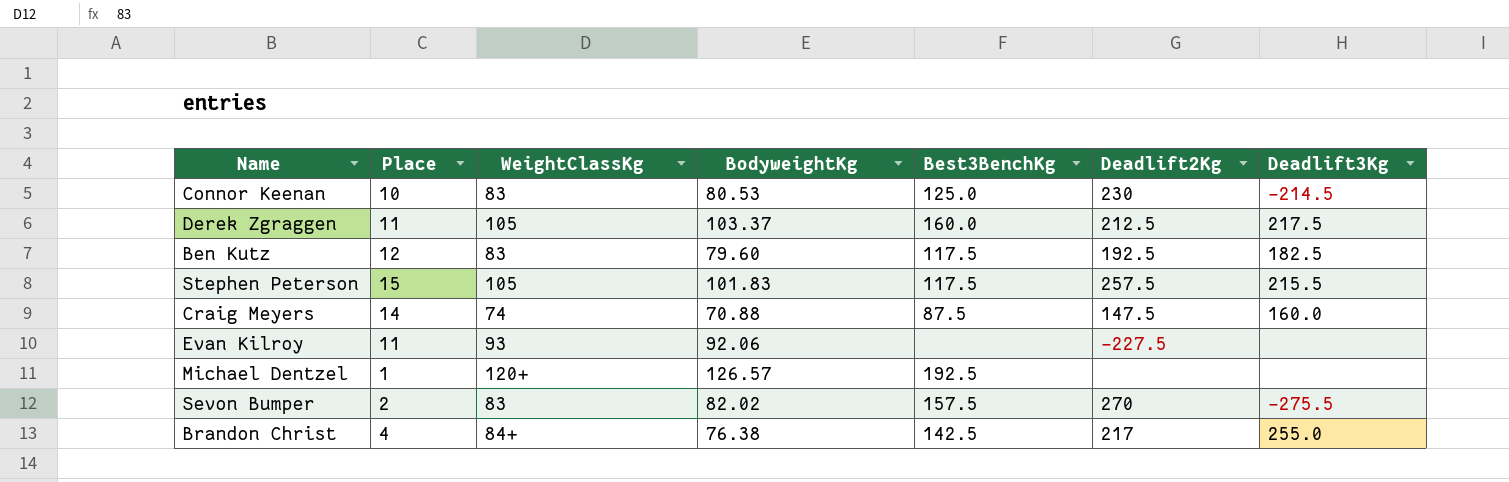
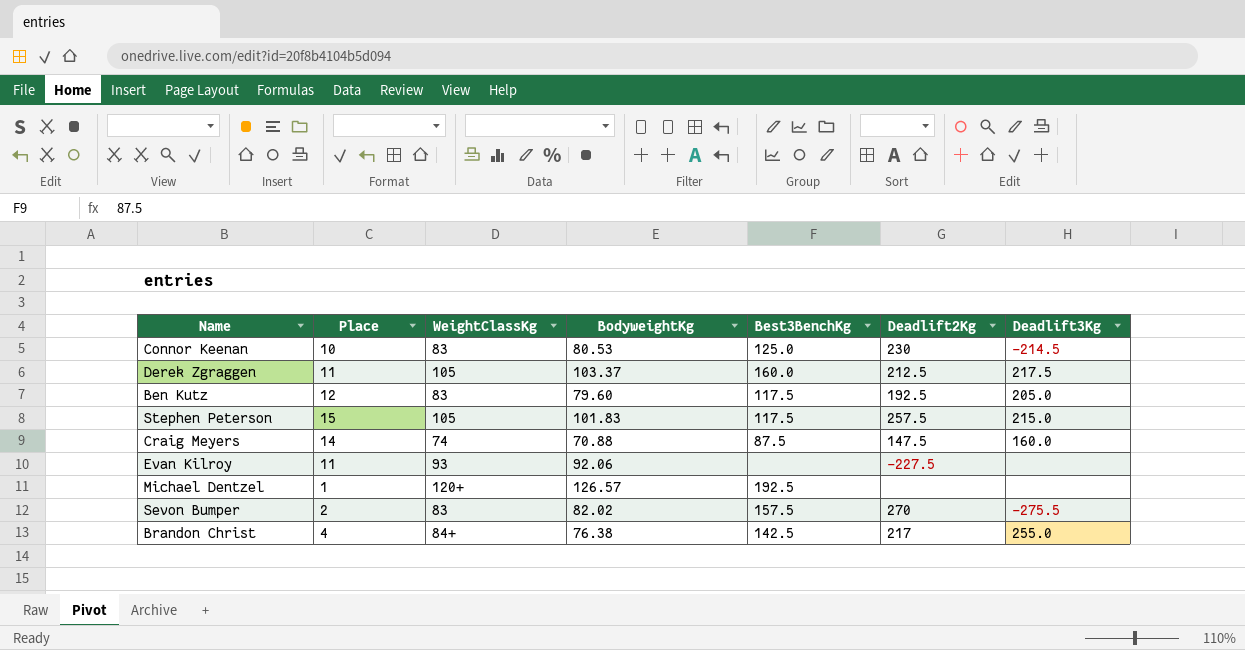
Ben Kutz | Deadlift3Kg: 182.5 -> 205.0
Stephen Peterson | Deadlift3Kg: 215.5 -> 215.0

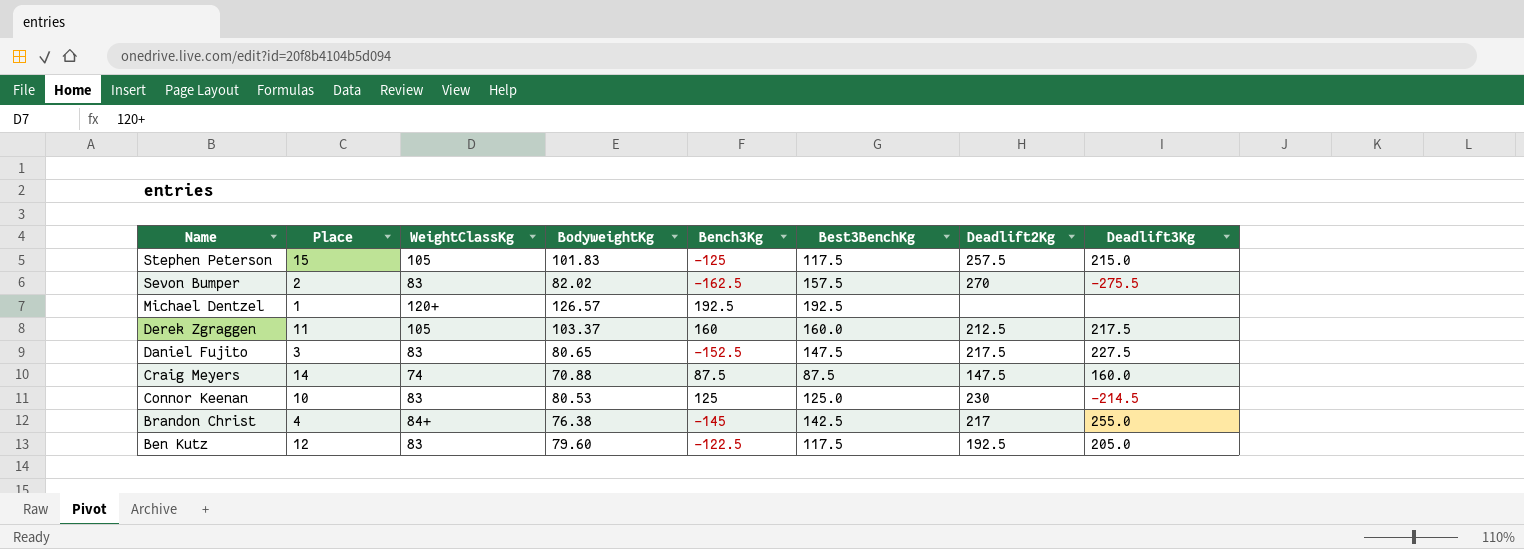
row order: none -> Name descending
column Bench3Kg | position: none -> 5
row Evan Kilroy: 11 | 93 | 92.06 | none | -227.5 | none -> none
row Daniel Fujito: none -> 3 | 83 | 80.65 | -152.5 | 147.5 | 217.5 | 227.5

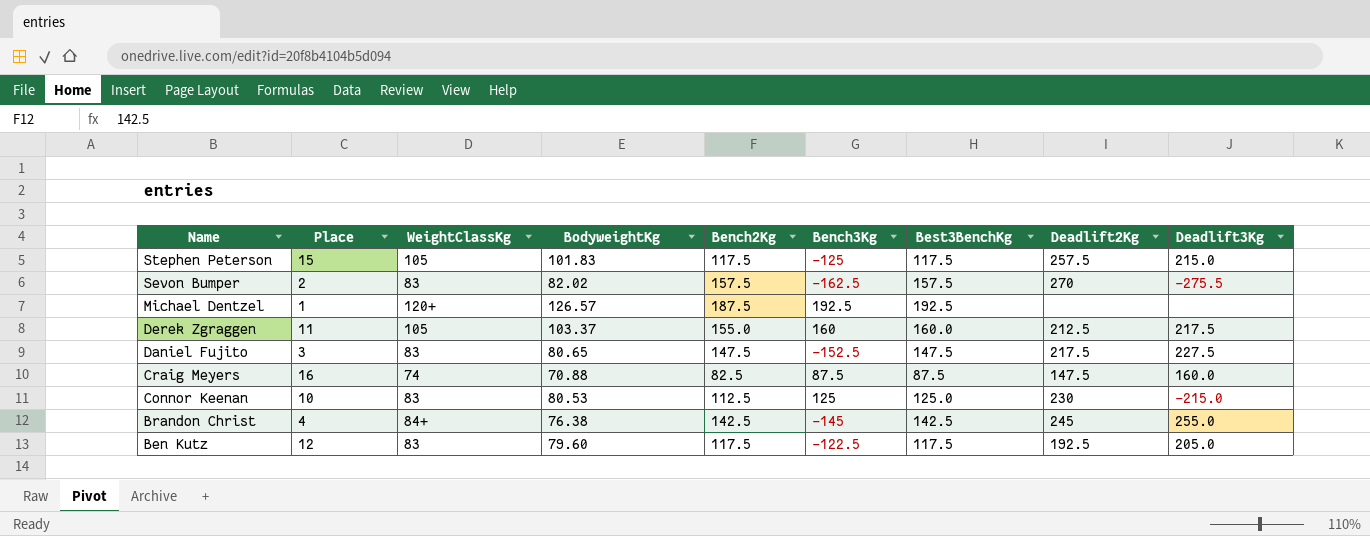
column Bench2Kg | position: none -> 5
Craig Meyers | Place: 14 -> 16
Connor Keenan | Deadlift3Kg: -214.5 -> -215.0
Brandon Christ | Deadlift2Kg: 217 -> 245

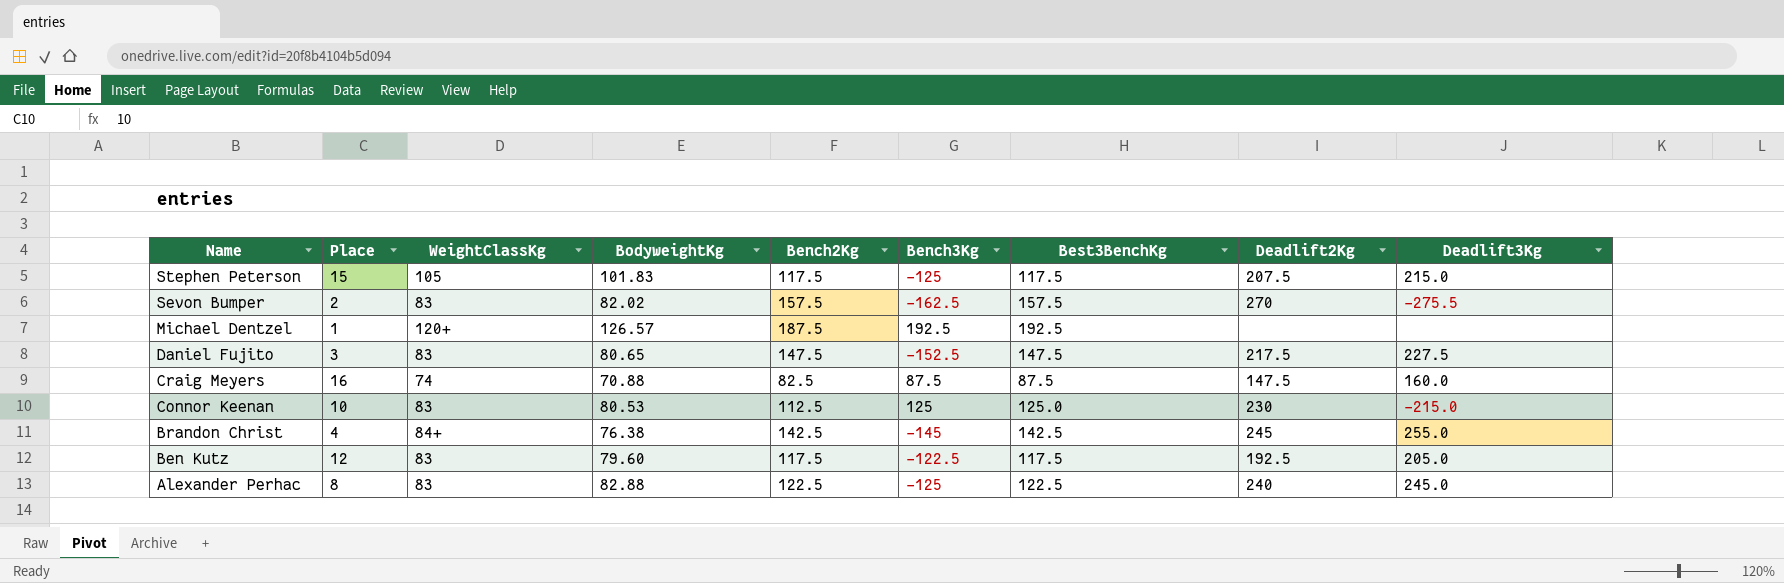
row Derek Zgraggen: 11 | 105 | 103.37 | 155.0 | 160 | 160.0 | 212.5 | 217.5 -> none
Stephen Peterson | Deadlift2Kg: 257.5 -> 207.5
row Alexander Perhac: none -> 8 | 83 | 82.88 | 122.5 | -125 | 122.5 | 240 | 245.0

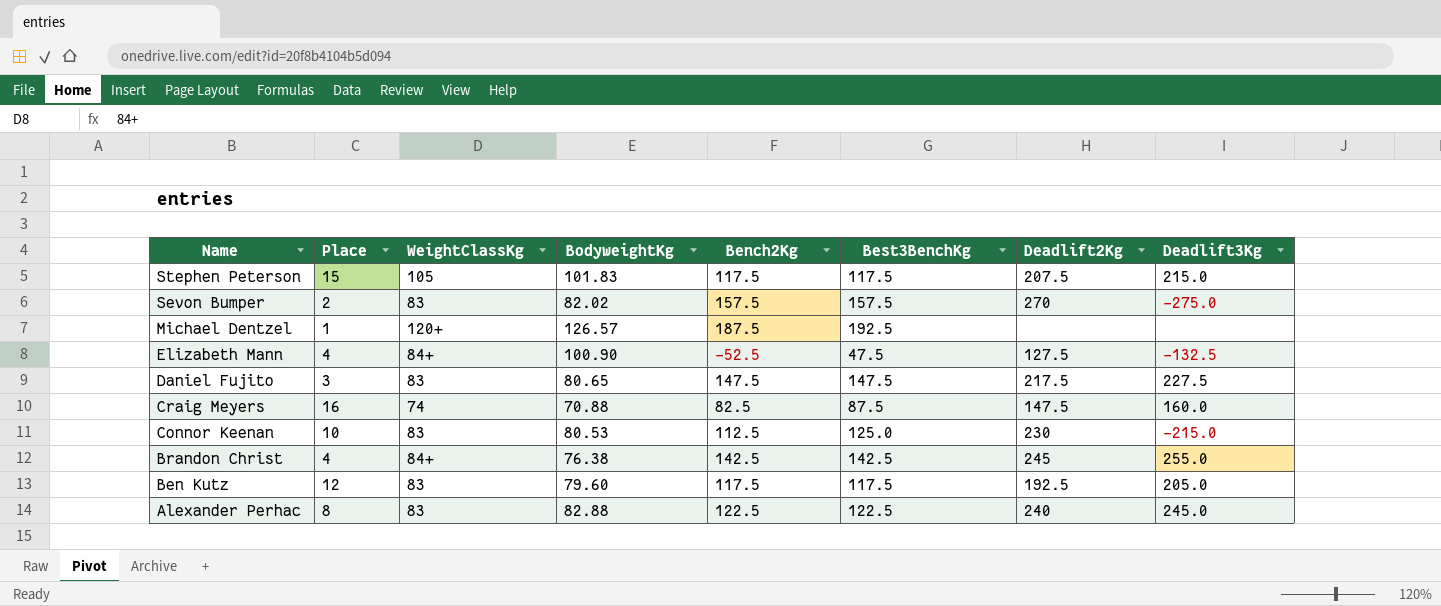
column Bench3Kg | position: 6 -> none
Sevon Bumper | Deadlift3Kg: -275.5 -> -275.0
row Elizabeth Mann: none -> 4 | 84+ | 100.90 | -52.5 | 47.5 | 127.5 | -132.5

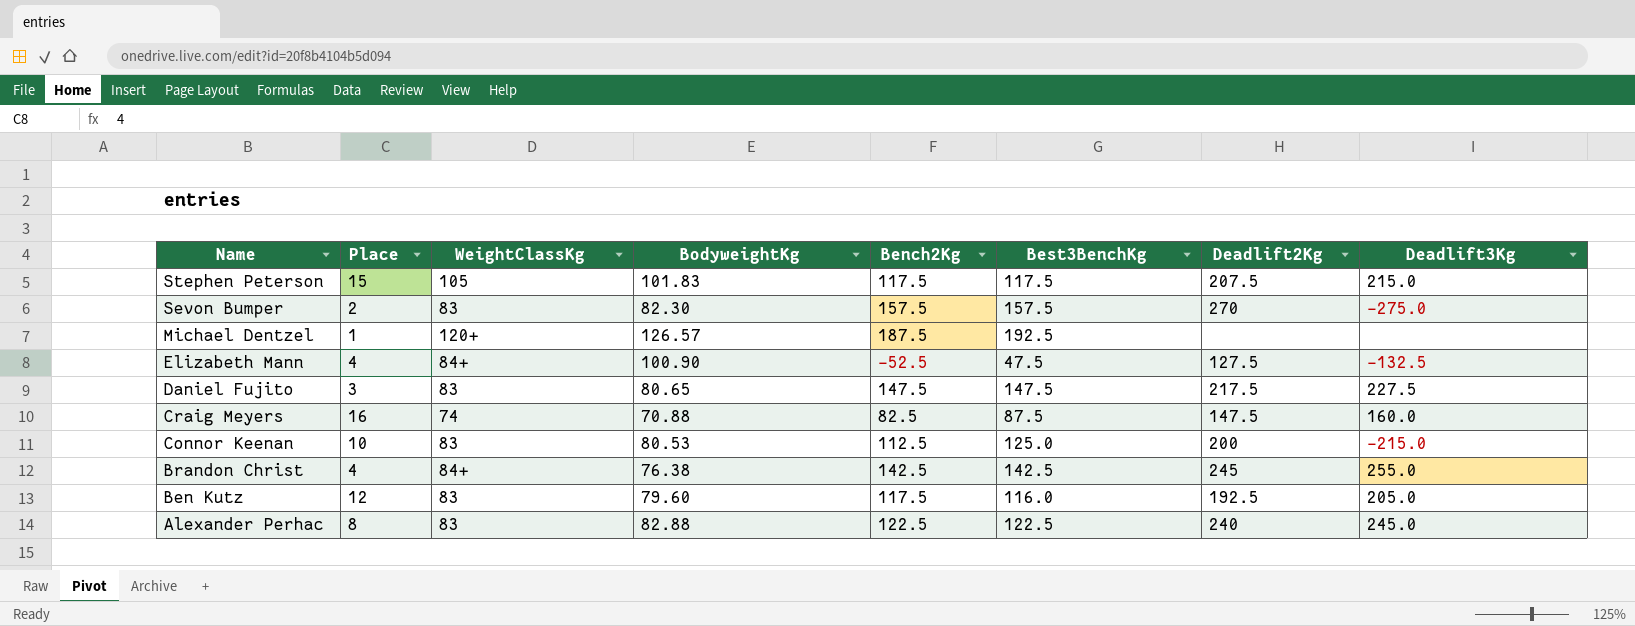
Sevon Bumper | BodyweightKg: 82.02 -> 82.30
Connor Keenan | Deadlift2Kg: 230 -> 200
Ben Kutz | Best3BenchKg: 117.5 -> 116.0

